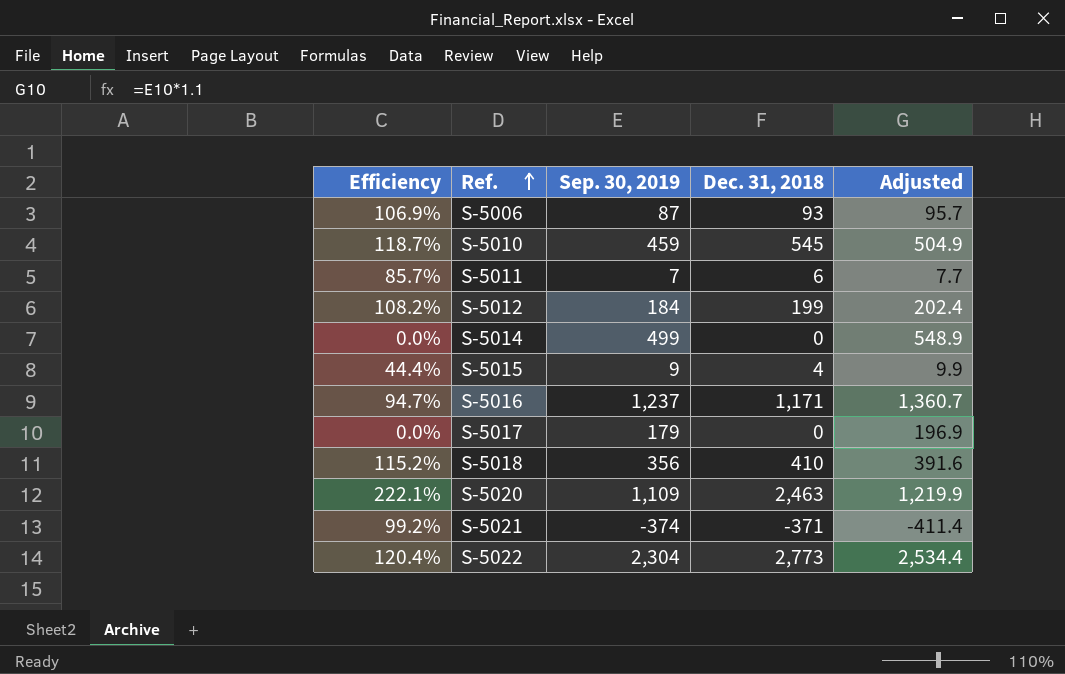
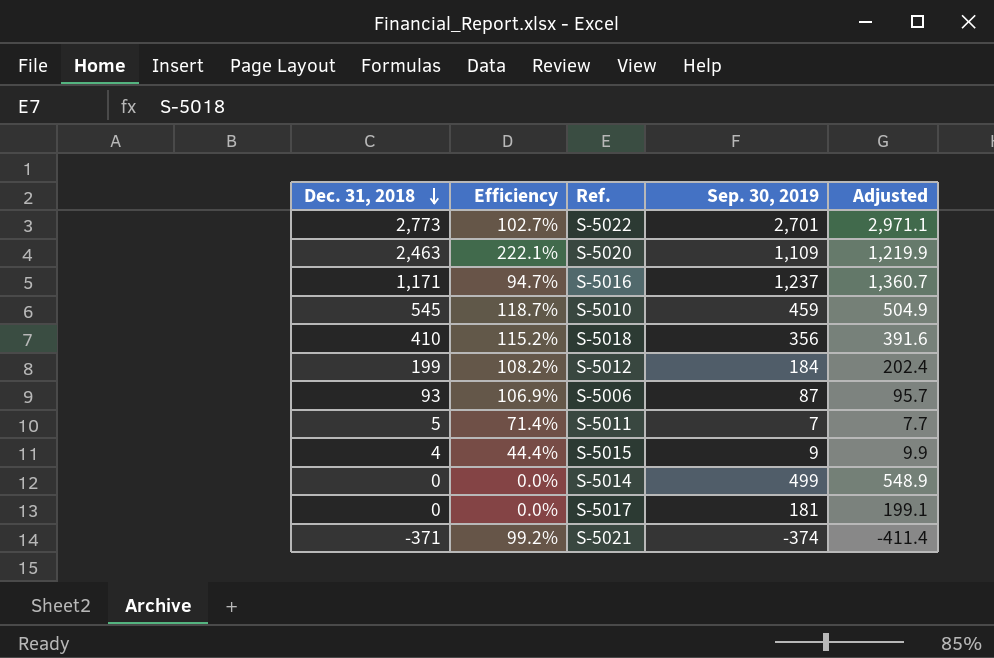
row order: Ref. ascending -> Dec. 31, 2018 descending
column Dec. 31, 2018 | position: 4 -> 1
S-5022 | Efficiency: 120.4% -> 102.7%
S-5022 | Sep. 30, 2019: 2,304 -> 2,701
S-5022 | Adjusted: 2,534.4 -> 2,971.1
S-5011 | Dec. 31, 2018: 6 -> 5
S-5011 | Efficiency: 85.7% -> 71.4%
S-5017 | Sep. 30, 2019: 179 -> 181
S-5017 | Adjusted: 196.9 -> 199.1

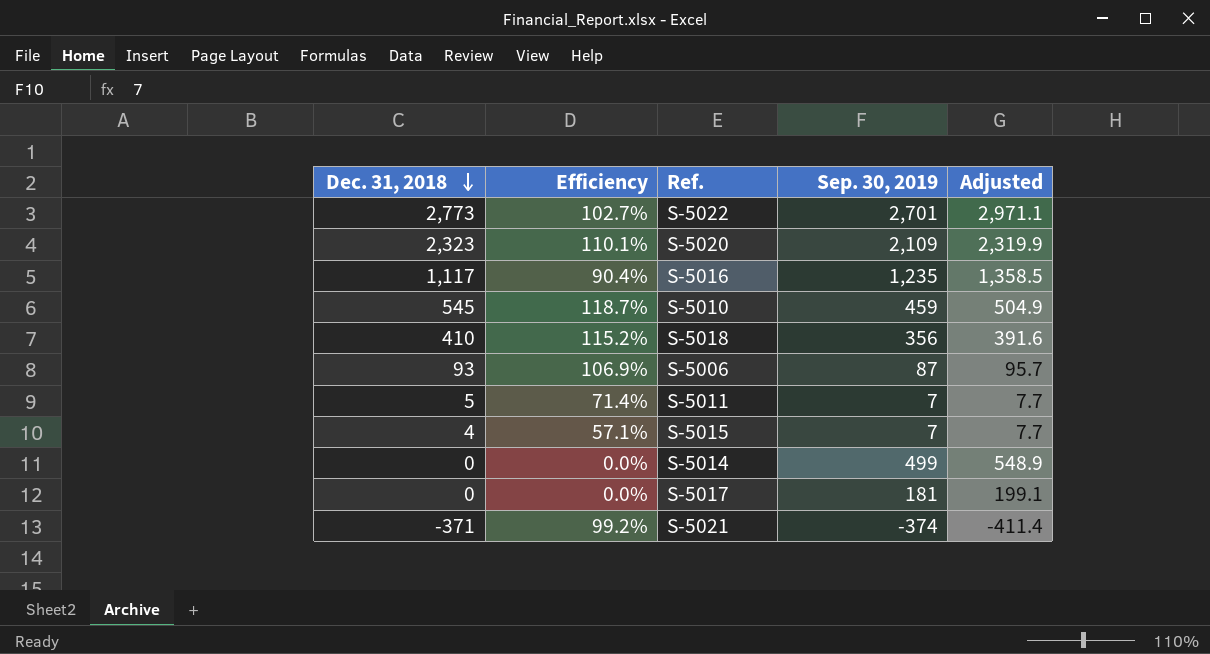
row S-5012: 199 | 108.2% | 184 | 202.4 -> none
S-5020 | Dec. 31, 2018: 2,463 -> 2,323
S-5020 | Efficiency: 222.1% -> 110.1%
S-5020 | Sep. 30, 2019: 1,109 -> 2,109
S-5020 | Adjusted: 1,219.9 -> 2,319.9
S-5016 | Dec. 31, 2018: 1,171 -> 1,117
S-5016 | Efficiency: 94.7% -> 90.4%
S-5016 | Sep. 30, 2019: 1,237 -> 1,235
S-5016 | Adjusted: 1,360.7 -> 1,358.5
S-5015 | Efficiency: 44.4% -> 57.1%
S-5015 | Sep. 30, 2019: 9 -> 7
S-5015 | Adjusted: 9.9 -> 7.7

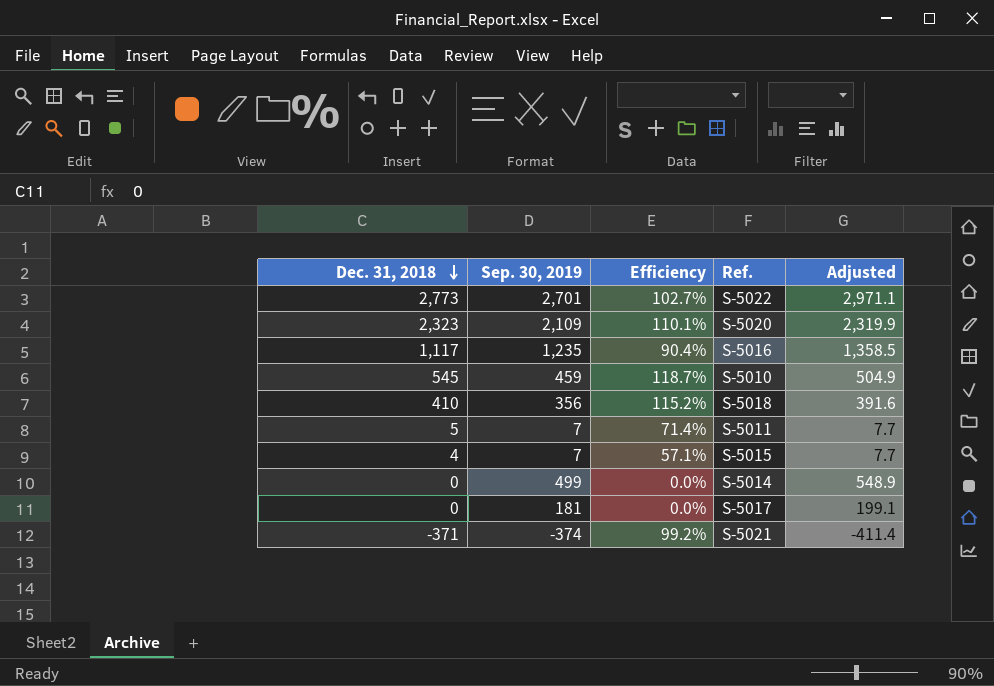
column Sep. 30, 2019 | position: 4 -> 2
row S-5006: 93 | 106.9% | 87 | 95.7 -> none

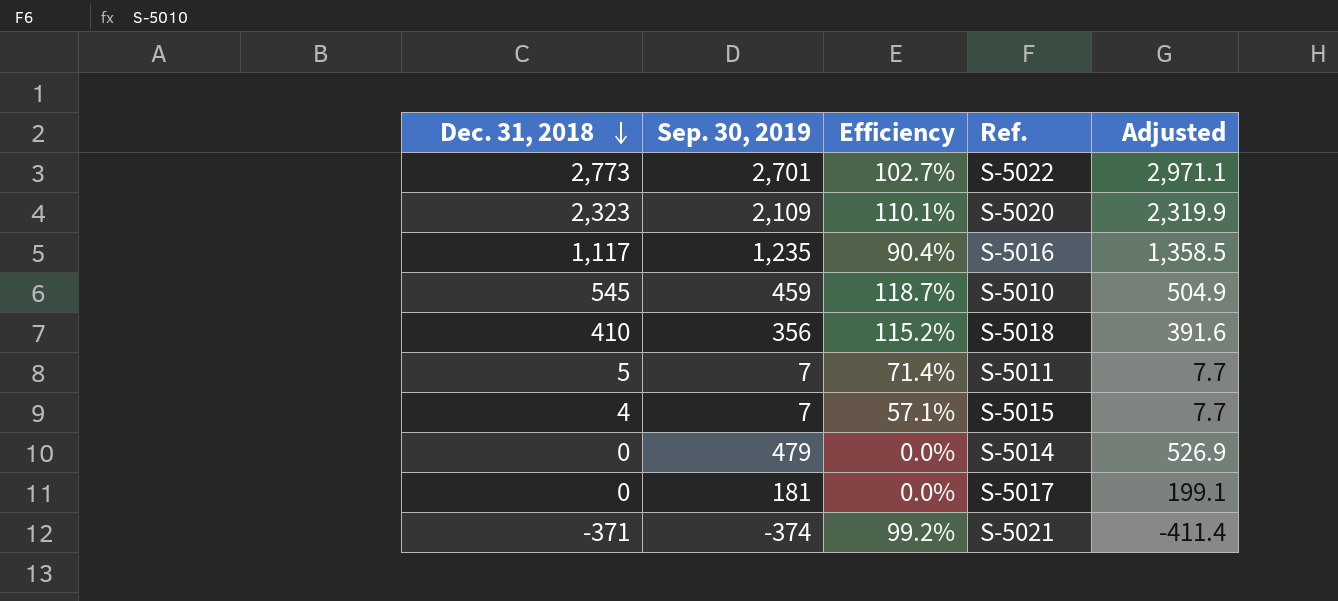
S-5014 | Sep. 30, 2019: 499 -> 479
S-5014 | Adjusted: 548.9 -> 526.9

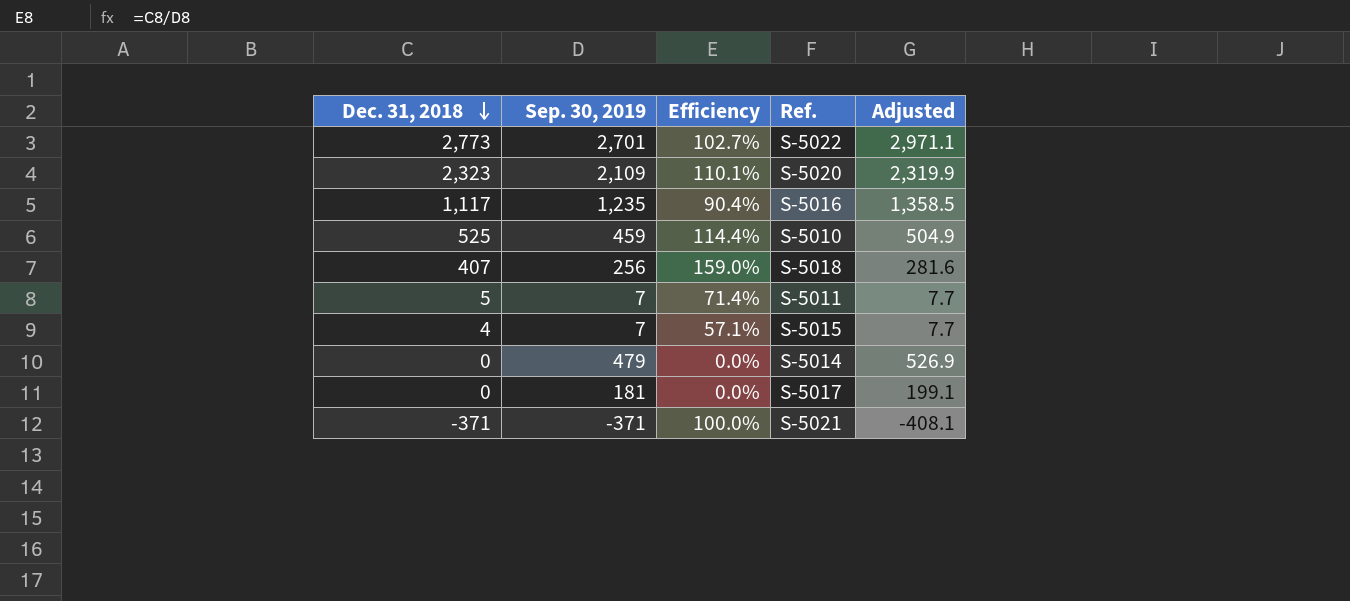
S-5010 | Dec. 31, 2018: 545 -> 525
S-5010 | Efficiency: 118.7% -> 114.4%
S-5018 | Dec. 31, 2018: 410 -> 407
S-5018 | Sep. 30, 2019: 356 -> 256
S-5018 | Efficiency: 115.2% -> 159.0%
S-5018 | Adjusted: 391.6 -> 281.6
S-5021 | Sep. 30, 2019: -374 -> -371
S-5021 | Efficiency: 99.2% -> 100.0%
S-5021 | Adjusted: -411.4 -> -408.1

